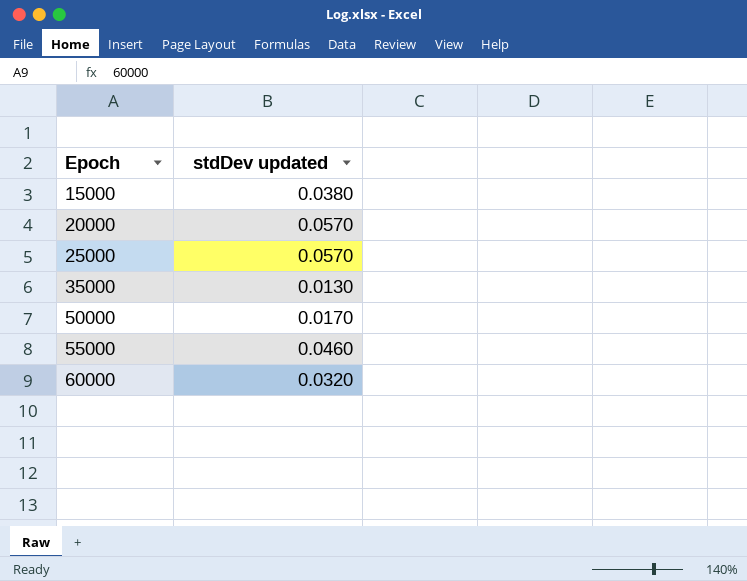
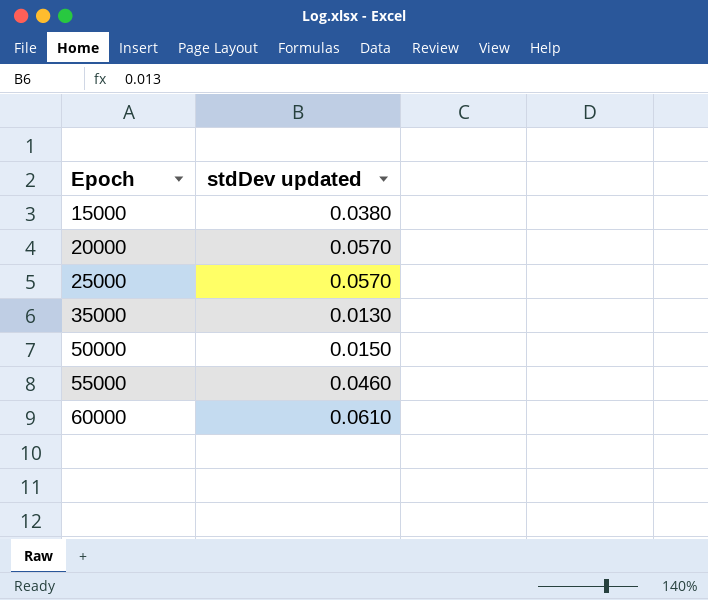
50000 | stdDev updated: 0.0170 -> 0.0150
60000 | stdDev updated: 0.0320 -> 0.0610

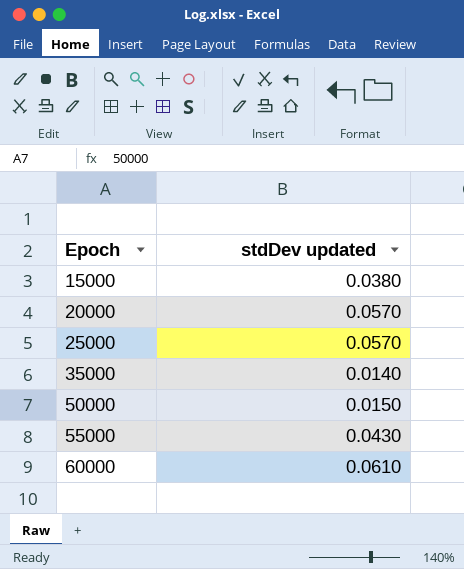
35000 | stdDev updated: 0.0130 -> 0.0140
55000 | stdDev updated: 0.0460 -> 0.0430

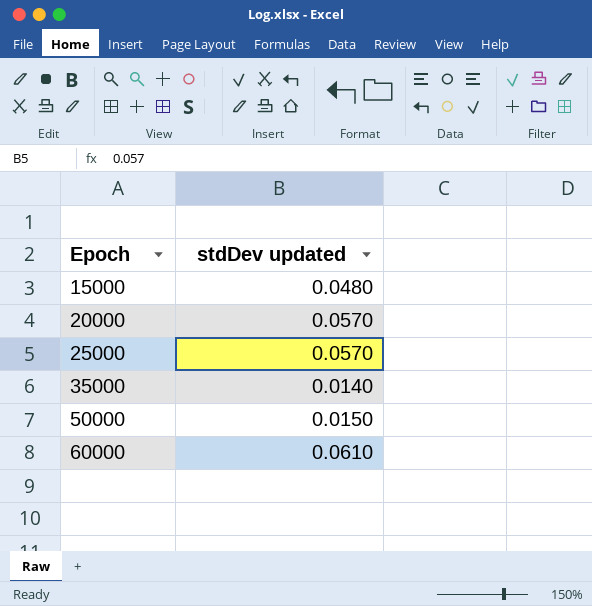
row 55000: 0.0430 -> none
15000 | stdDev updated: 0.0380 -> 0.0480

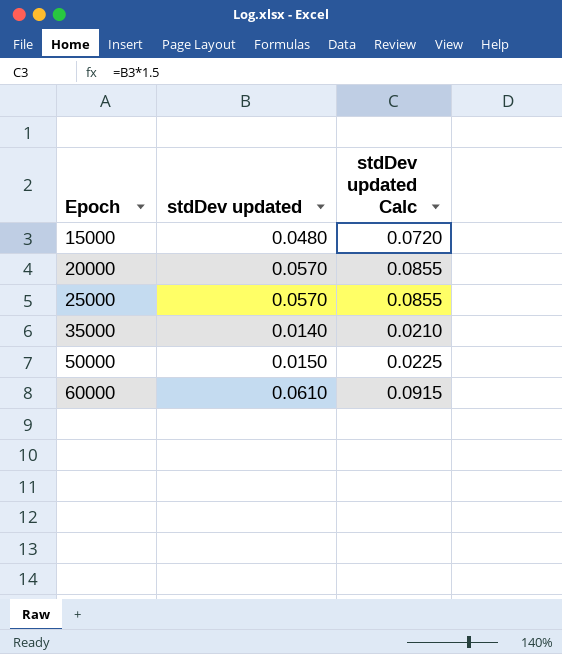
column stdDev updated Calc | formula: none -> [stdDev updated] * 1.5

